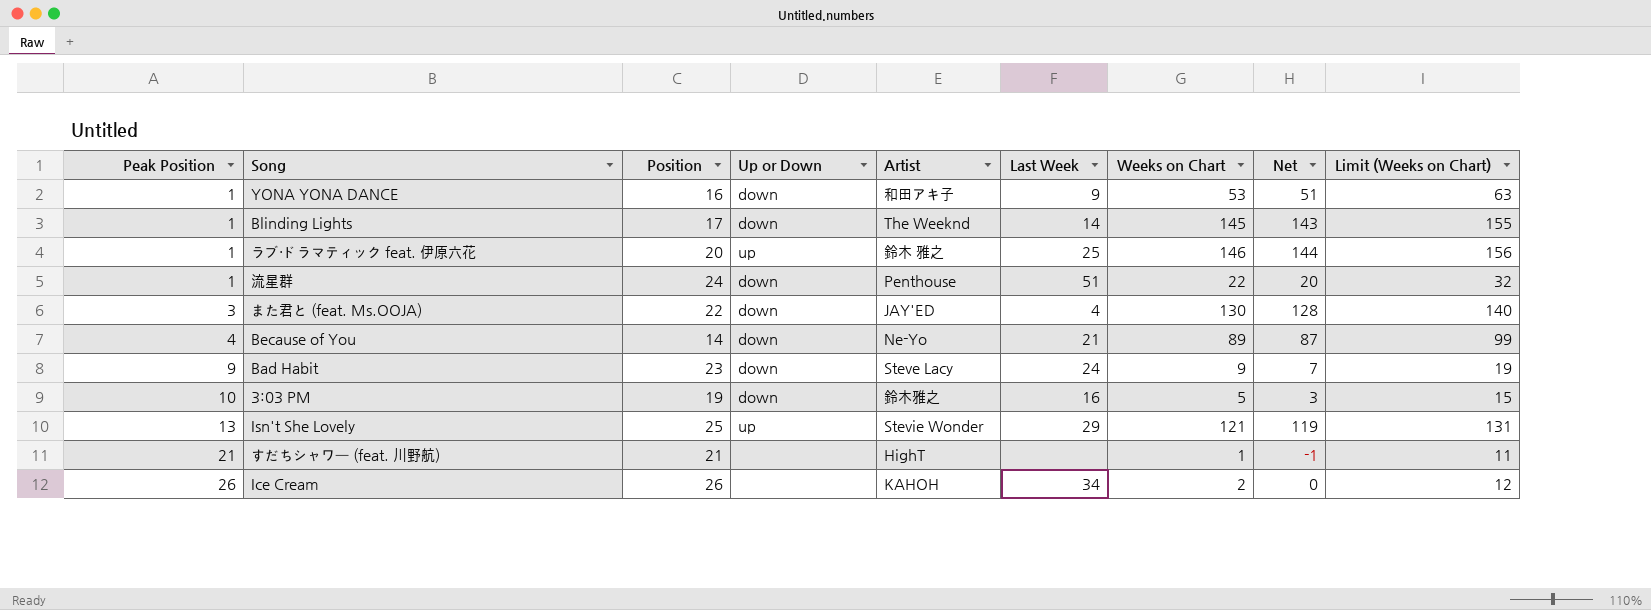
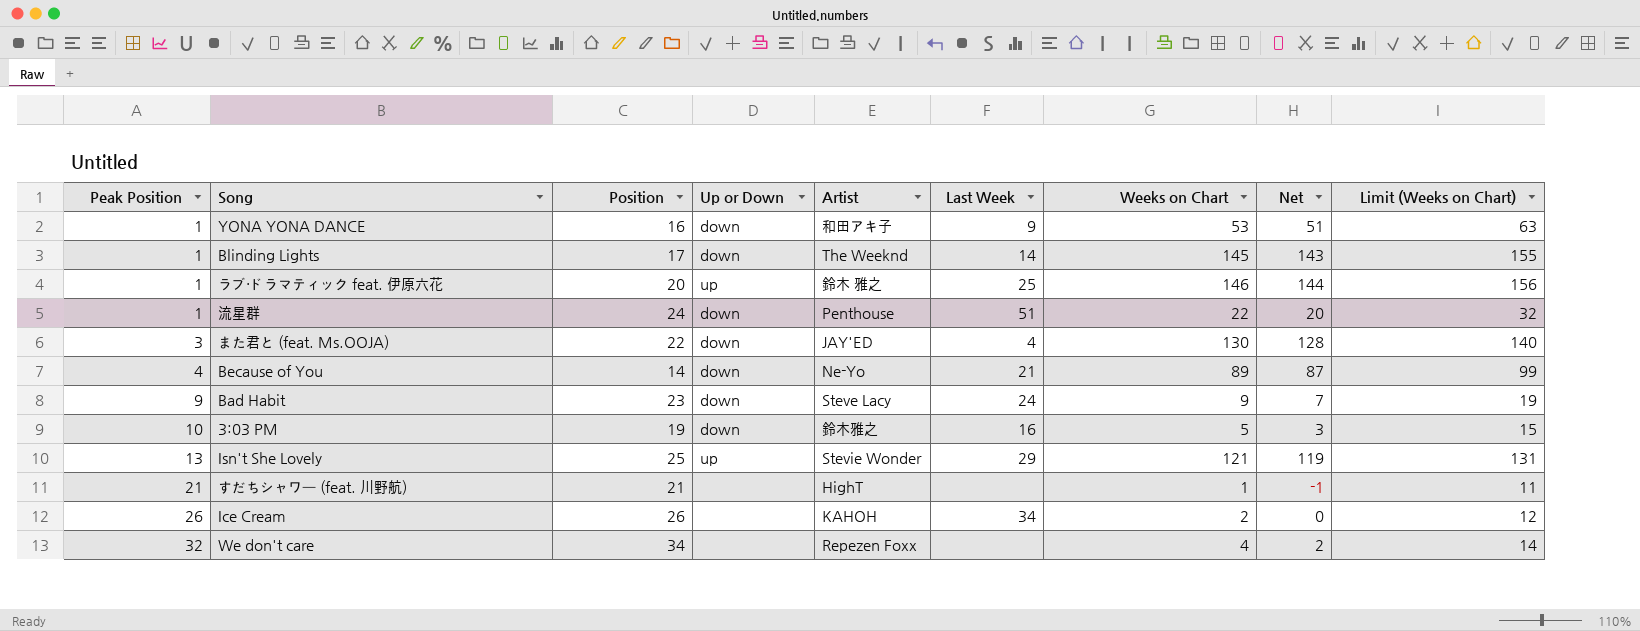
row We don't care: none -> 32 | 34 | none | Repezen Foxx | none | 4 | 2 | 14

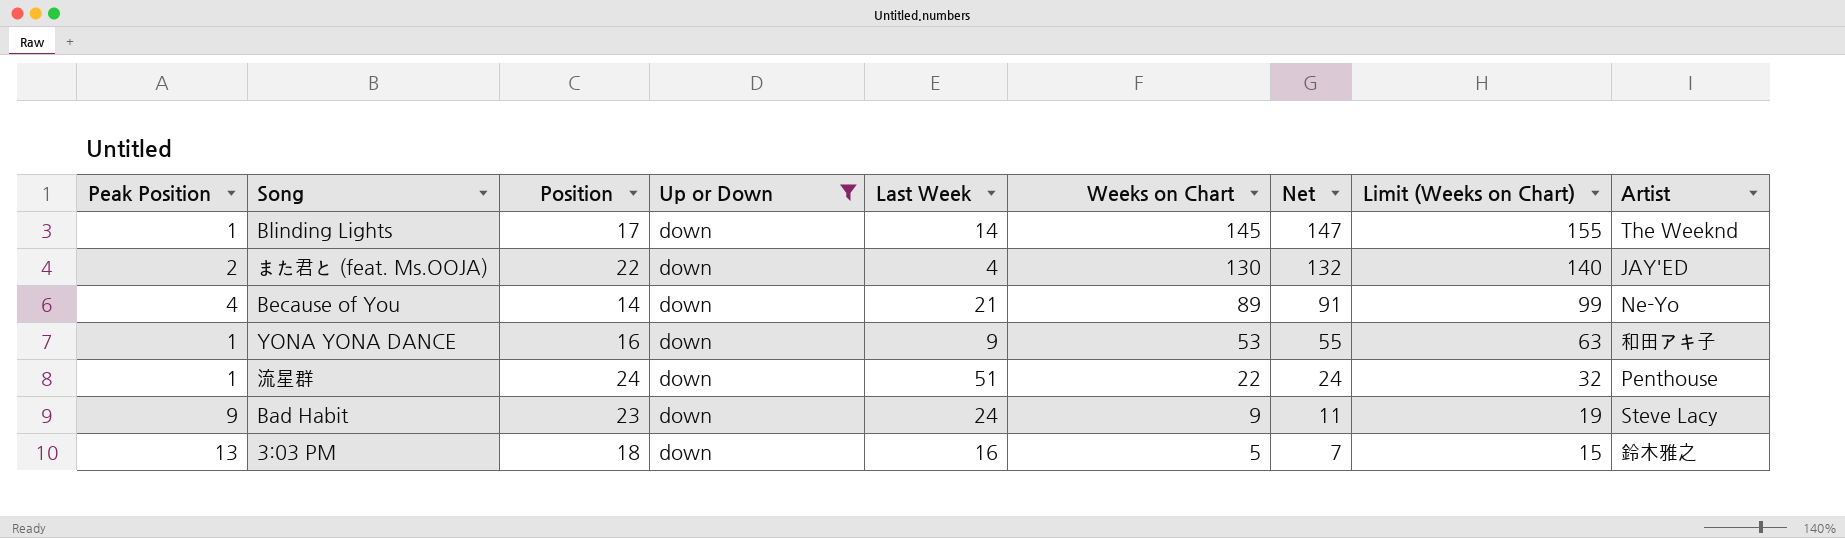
filter: none -> Up or Down = down
row order: Peak Position ascending -> Weeks on Chart descending
column Net | formula: [Weeks on Chart] - 2 -> [Weeks on Chart] + 2
column Artist | position: 5 -> 9
また君と (feat. Ms.OOJA) | Peak Position: 3 -> 2
3:03 PM | Peak Position: 10 -> 13
3:03 PM | Position: 19 -> 18

